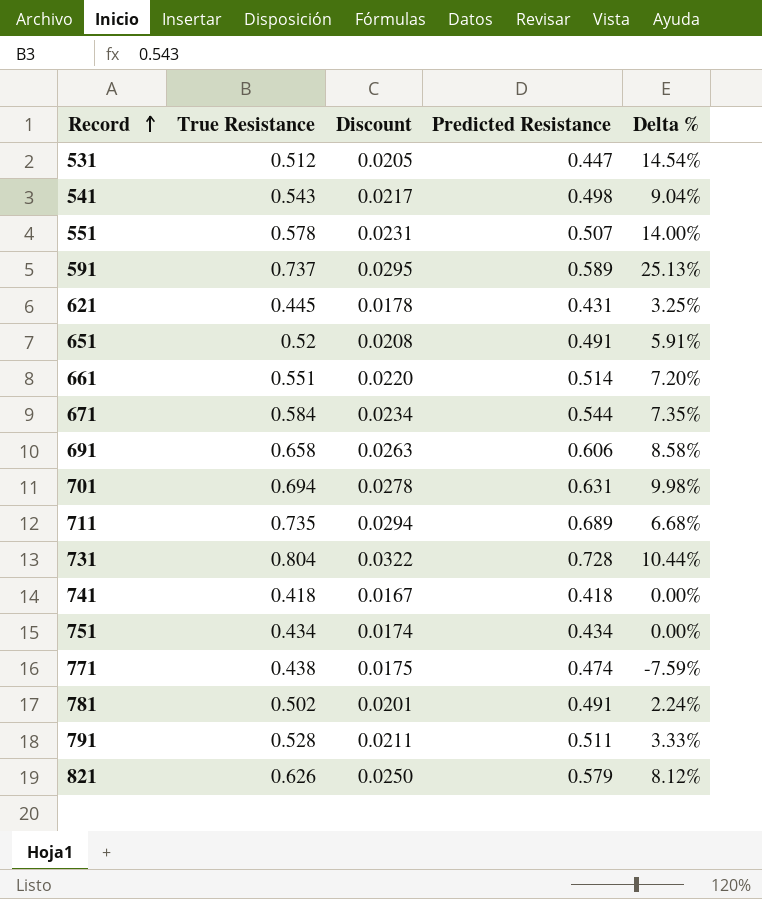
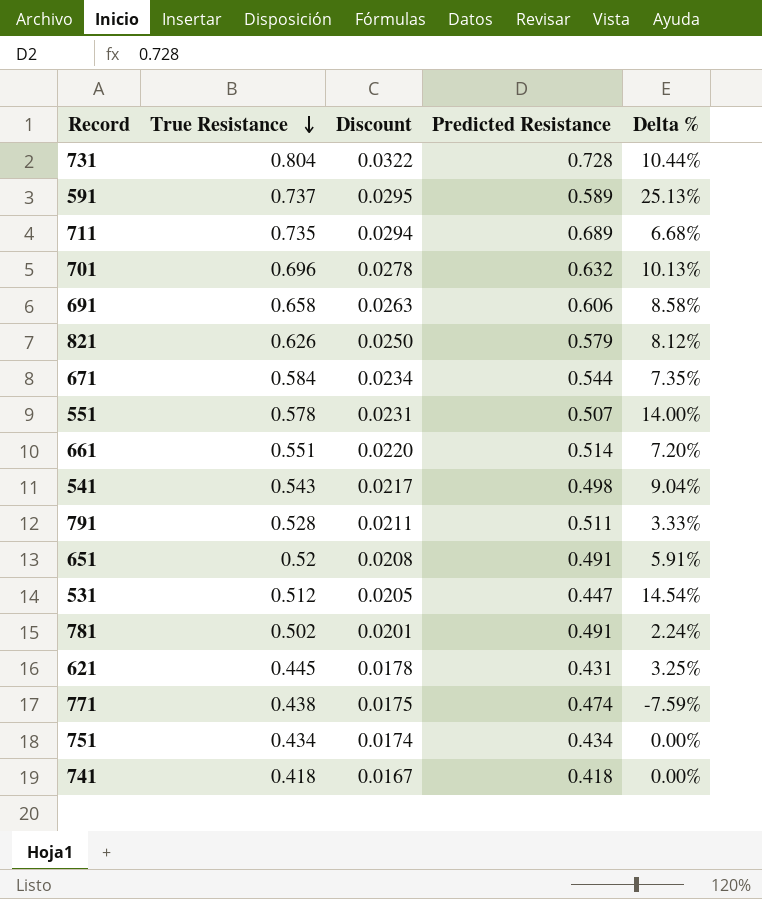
row order: Record ascending -> True Resistance descending
701 | True Resistance: 0.694 -> 0.696
701 | Predicted Resistance: 0.631 -> 0.632
701 | Delta %: 9.98% -> 10.13%

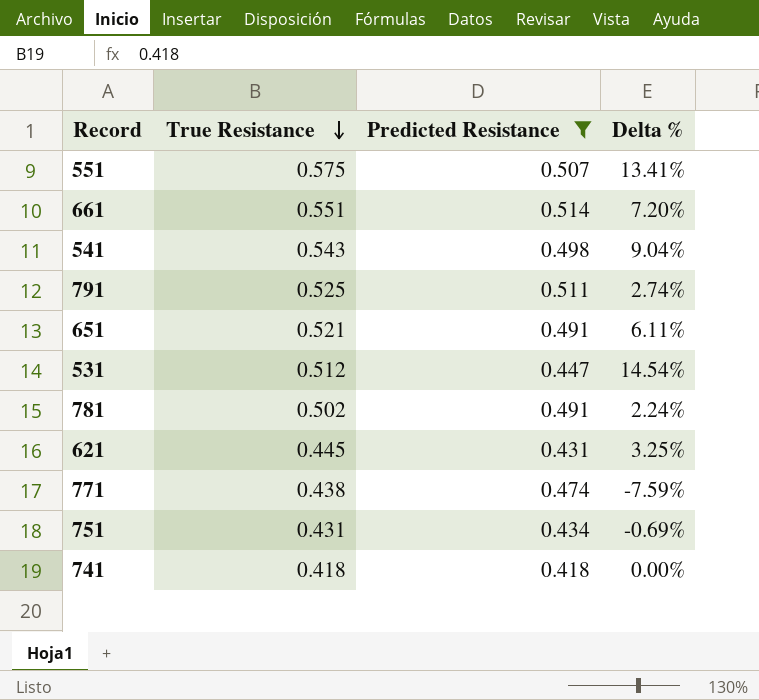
filter: none -> Predicted Resistance <= 0.514
column Discount | formula: [True Resistance] * 0.04 -> none
551 | True Resistance: 0.578 -> 0.575
551 | Delta %: 14.00% -> 13.41%
791 | True Resistance: 0.528 -> 0.525
791 | Delta %: 3.33% -> 2.74%
651 | True Resistance: 0.52 -> 0.521
651 | Delta %: 5.91% -> 6.11%
751 | True Resistance: 0.434 -> 0.431
751 | Delta %: 0.00% -> -0.69%

